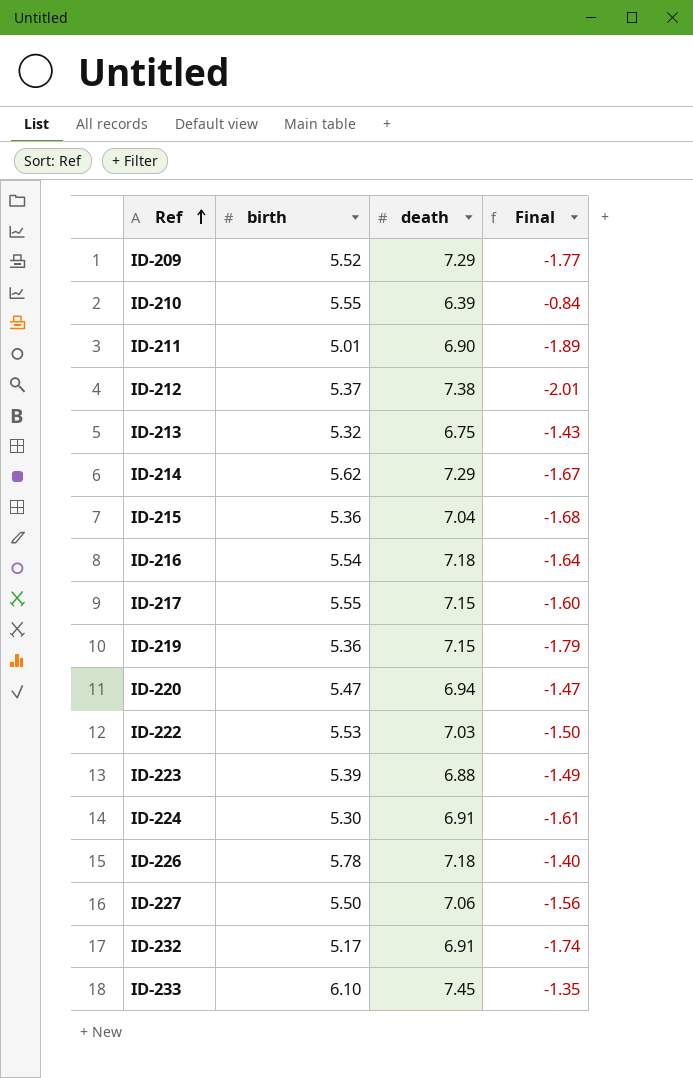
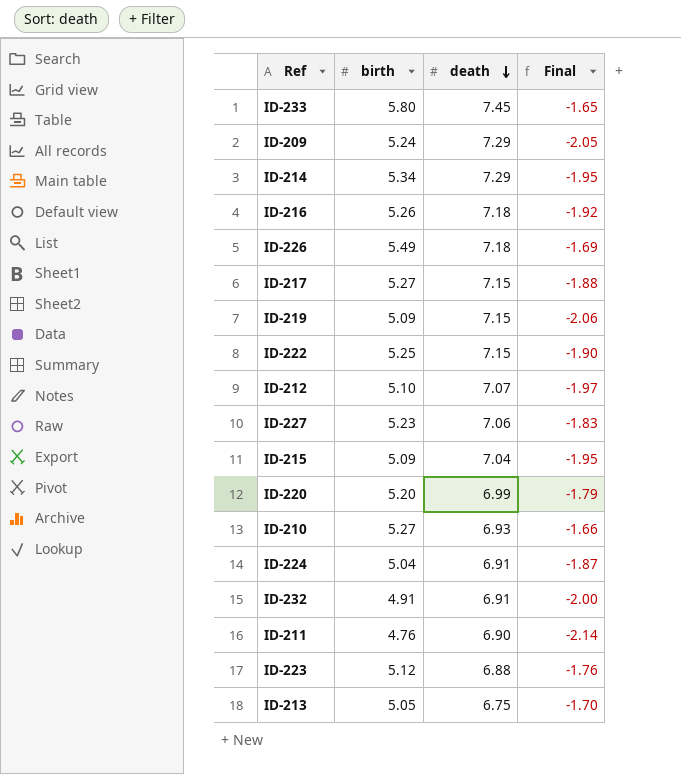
row order: Ref ascending -> death descending
ID-233 | birth: 6.10 -> 5.80
ID-233 | Final: -1.35 -> -1.65
ID-209 | birth: 5.52 -> 5.24
ID-209 | Final: -1.77 -> -2.05
ID-214 | birth: 5.62 -> 5.34
ID-214 | Final: -1.67 -> -1.95
ID-216 | birth: 5.54 -> 5.26
ID-216 | Final: -1.64 -> -1.92
ID-226 | birth: 5.78 -> 5.49
ID-226 | Final: -1.40 -> -1.69
ID-217 | birth: 5.55 -> 5.27
ID-217 | Final: -1.60 -> -1.88
ID-219 | birth: 5.36 -> 5.09
ID-219 | Final: -1.79 -> -2.06
ID-222 | birth: 5.53 -> 5.25
ID-222 | death: 7.03 -> 7.15
ID-222 | Final: -1.50 -> -1.90
ID-212 | birth: 5.37 -> 5.10
ID-212 | death: 7.38 -> 7.07
ID-212 | Final: -2.01 -> -1.97
ID-227 | birth: 5.50 -> 5.23
ID-227 | Final: -1.56 -> -1.83
ID-215 | birth: 5.36 -> 5.09
ID-215 | Final: -1.68 -> -1.95
ID-220 | birth: 5.47 -> 5.20
ID-220 | death: 6.94 -> 6.99
ID-220 | Final: -1.47 -> -1.79
ID-210 | birth: 5.55 -> 5.27
ID-210 | death: 6.39 -> 6.93
ID-210 | Final: -0.84 -> -1.66
ID-224 | birth: 5.30 -> 5.04
ID-224 | Final: -1.61 -> -1.87
ID-232 | birth: 5.17 -> 4.91
ID-232 | Final: -1.74 -> -2.00
ID-211 | birth: 5.01 -> 4.76
ID-211 | Final: -1.89 -> -2.14
ID-223 | birth: 5.39 -> 5.12
ID-223 | Final: -1.49 -> -1.76
ID-213 | birth: 5.32 -> 5.05
ID-213 | Final: -1.43 -> -1.70

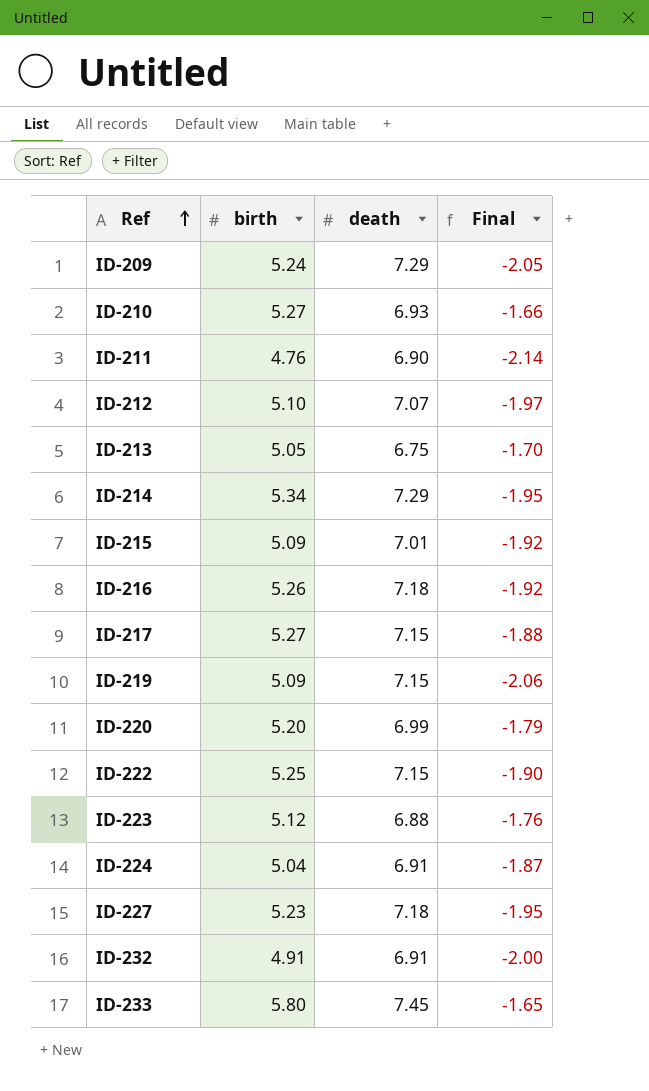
row order: death descending -> Ref ascending
row ID-226: 5.49 | 7.18 | -1.69 -> none
ID-215 | death: 7.04 -> 7.01
ID-215 | Final: -1.95 -> -1.92
ID-227 | death: 7.06 -> 7.18
ID-227 | Final: -1.83 -> -1.95

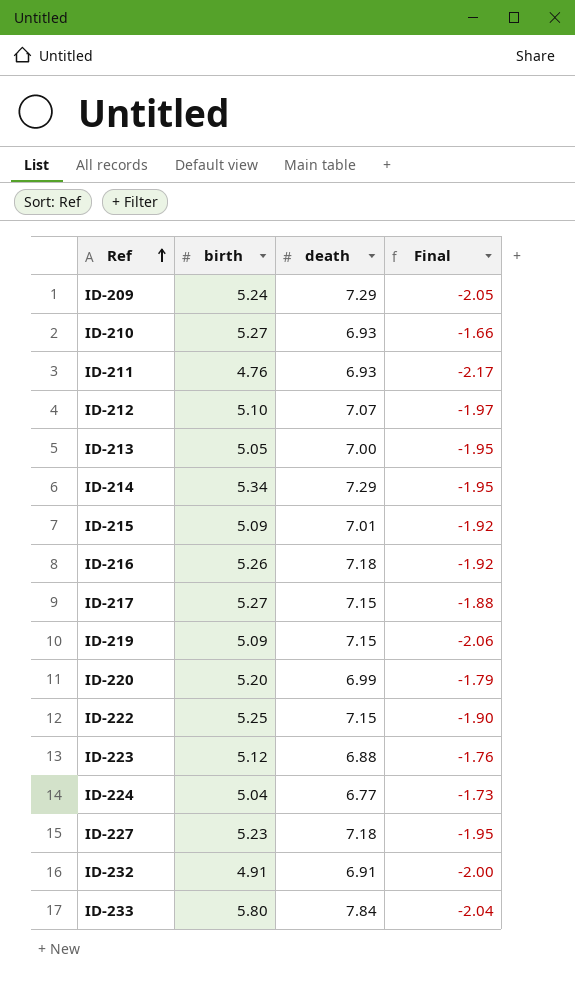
ID-211 | death: 6.90 -> 6.93
ID-211 | Final: -2.14 -> -2.17
ID-213 | death: 6.75 -> 7.00
ID-213 | Final: -1.70 -> -1.95
ID-224 | death: 6.91 -> 6.77
ID-224 | Final: -1.87 -> -1.73
ID-233 | death: 7.45 -> 7.84
ID-233 | Final: -1.65 -> -2.04

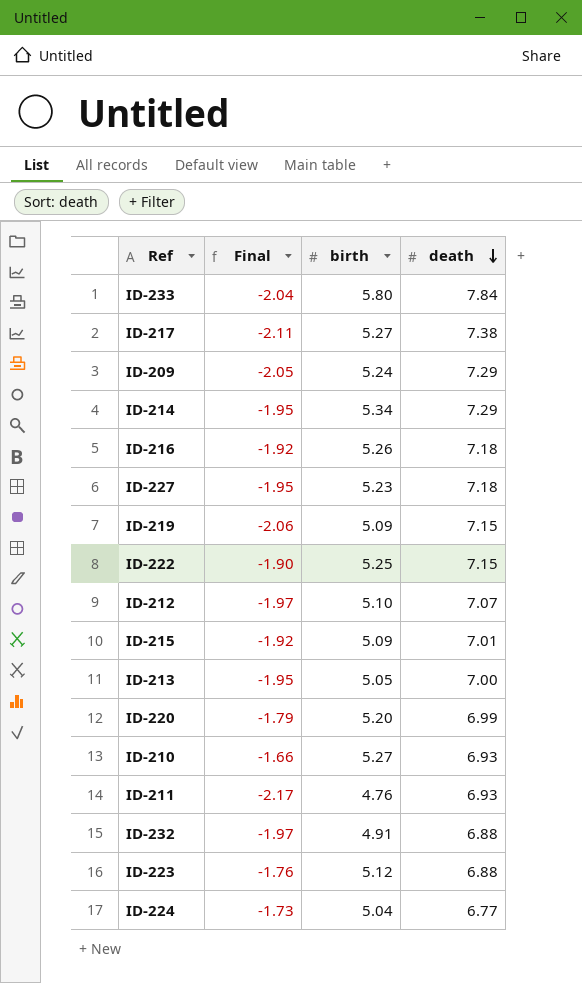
row order: Ref ascending -> death descending
column Final | position: 4 -> 2
ID-217 | Final: -1.88 -> -2.11
ID-217 | death: 7.15 -> 7.38
ID-232 | Final: -2.00 -> -1.97
ID-232 | death: 6.91 -> 6.88

